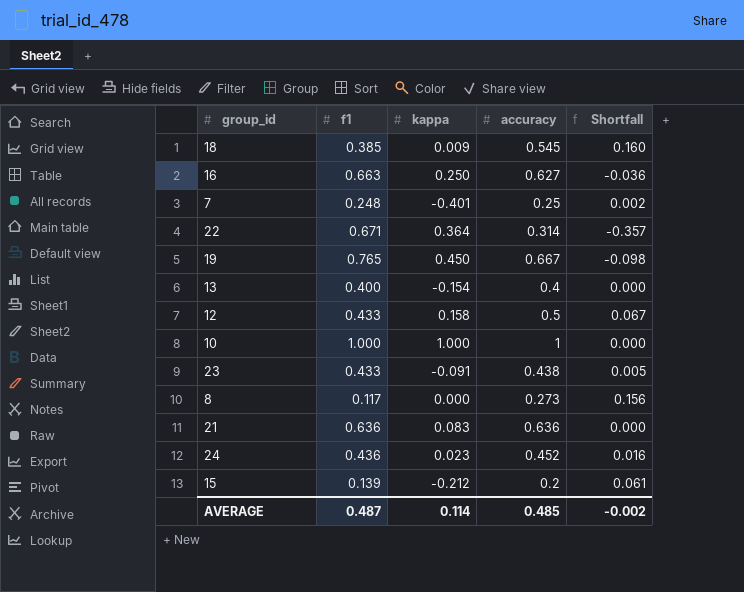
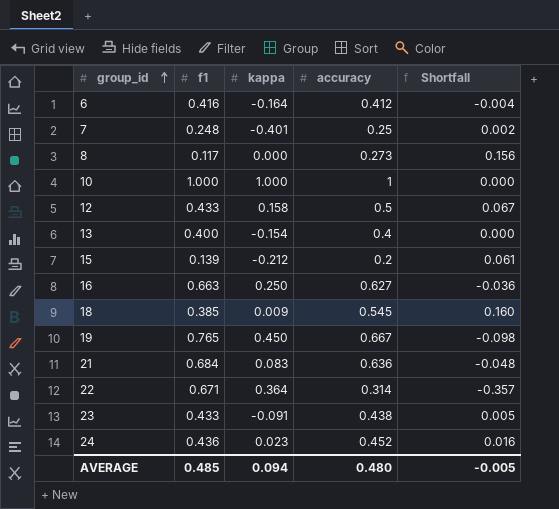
row order: none -> group_id ascending
row 6: none -> 0.416 | -0.164 | 0.412 | -0.004
21 | f1: 0.636 -> 0.684
21 | Shortfall: 0.000 -> -0.048
AVERAGE | f1: 0.487 -> 0.485
AVERAGE | kappa: 0.114 -> 0.094
AVERAGE | accuracy: 0.485 -> 0.480
AVERAGE | Shortfall: -0.002 -> -0.005

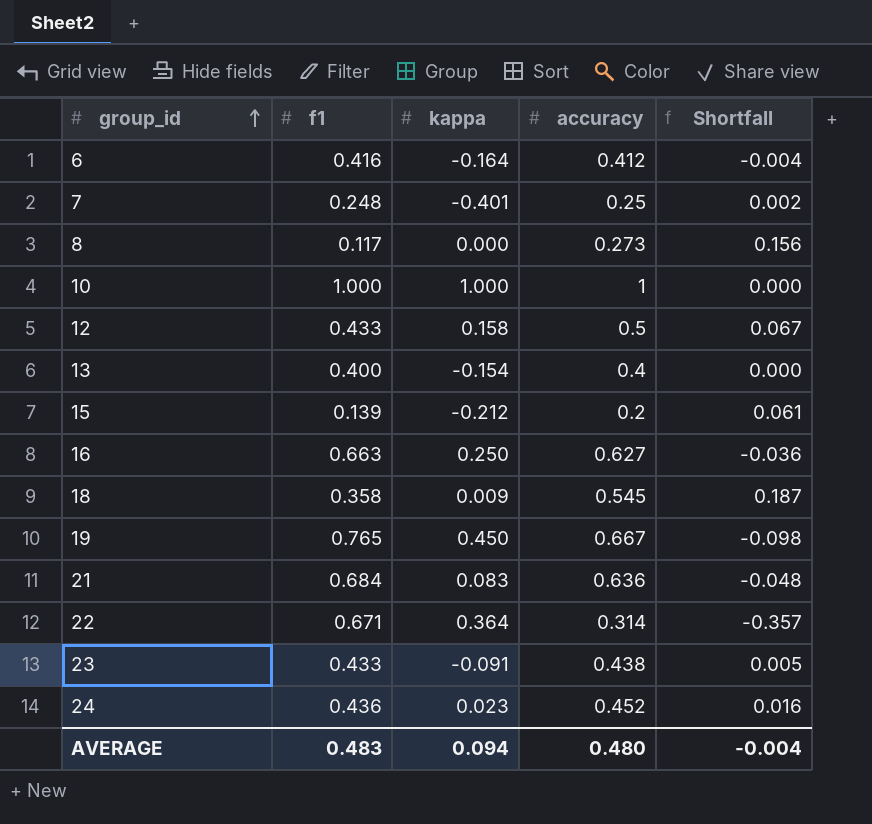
18 | f1: 0.385 -> 0.358
18 | Shortfall: 0.160 -> 0.187
AVERAGE | f1: 0.485 -> 0.483
AVERAGE | Shortfall: -0.005 -> -0.004

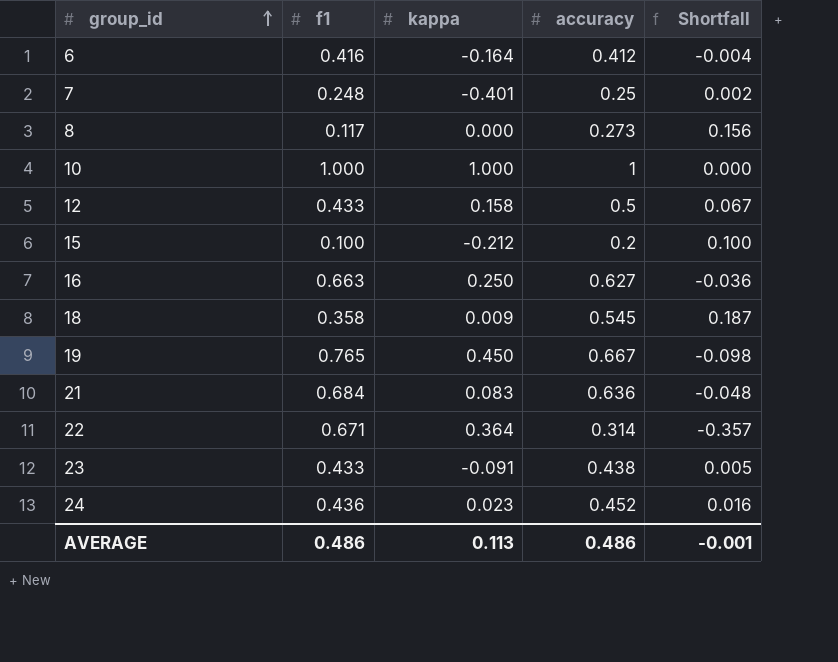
row 13: 0.400 | -0.154 | 0.4 | 0.000 -> none
15 | f1: 0.139 -> 0.100
15 | Shortfall: 0.061 -> 0.100
AVERAGE | f1: 0.483 -> 0.486
AVERAGE | kappa: 0.094 -> 0.113
AVERAGE | accuracy: 0.480 -> 0.486
AVERAGE | Shortfall: -0.004 -> -0.001

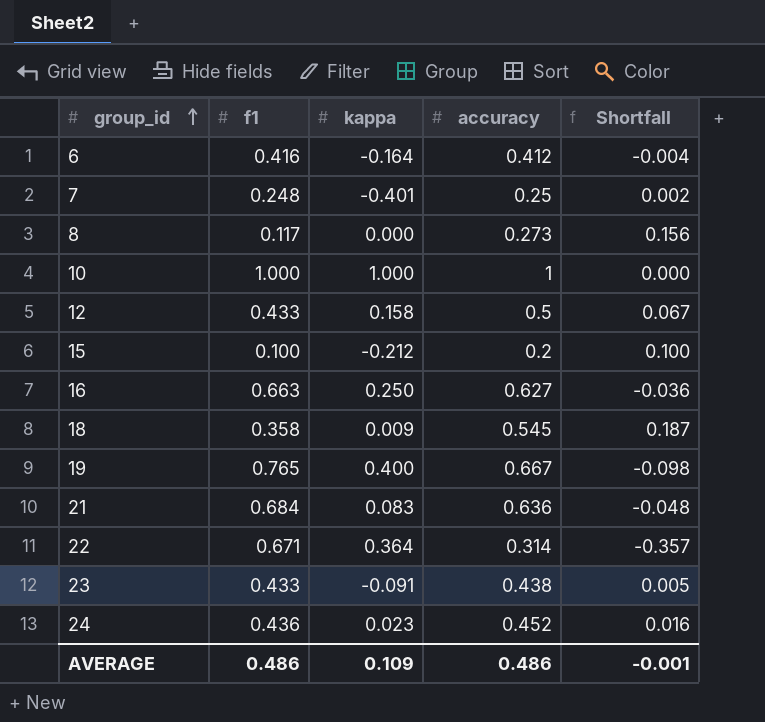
19 | kappa: 0.450 -> 0.400
AVERAGE | kappa: 0.113 -> 0.109

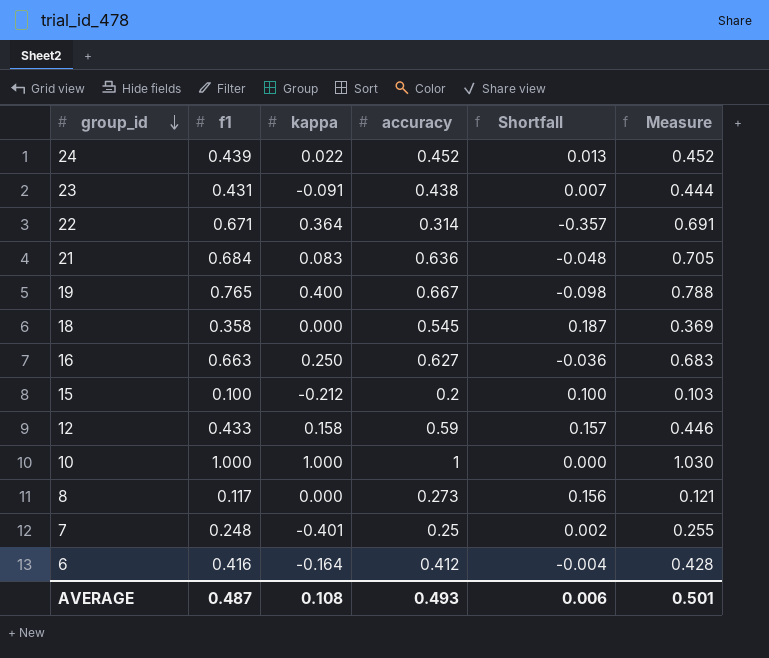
row order: group_id ascending -> group_id descending
column Measure | formula: none -> [f1] * 1.03
24 | f1: 0.436 -> 0.439
24 | kappa: 0.023 -> 0.022
24 | Shortfall: 0.016 -> 0.013
23 | f1: 0.433 -> 0.431
23 | Shortfall: 0.005 -> 0.007
18 | kappa: 0.009 -> 0.000
12 | accuracy: 0.5 -> 0.59
12 | Shortfall: 0.067 -> 0.157
AVERAGE | f1: 0.486 -> 0.487
AVERAGE | kappa: 0.109 -> 0.108
AVERAGE | accuracy: 0.486 -> 0.493
AVERAGE | Shortfall: -0.001 -> 0.006

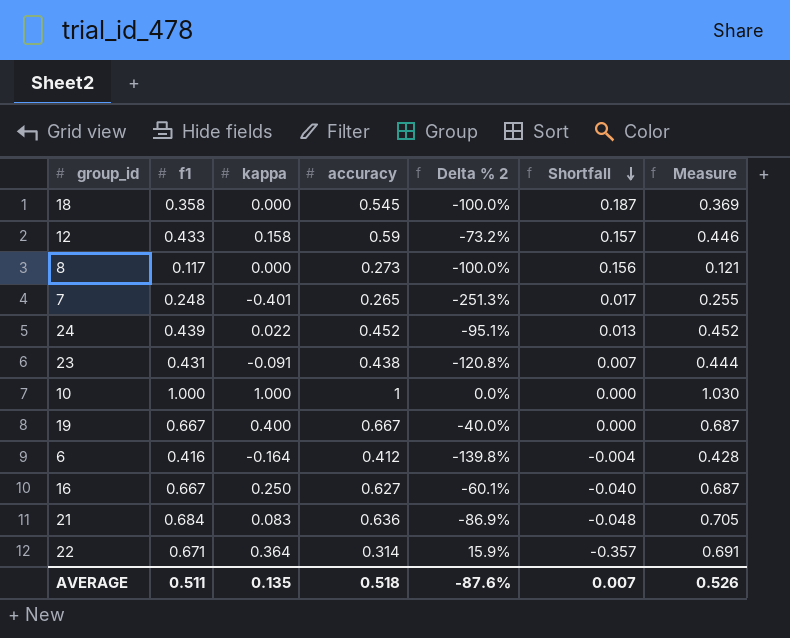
row order: group_id descending -> Shortfall descending
column Delta % 2 | formula: none -> ([kappa] - [accuracy]) / [accuracy]
row 15: 0.100 | -0.212 | 0.2 | 0.100 | 0.103 -> none
7 | accuracy: 0.25 -> 0.265
7 | Shortfall: 0.002 -> 0.017
19 | f1: 0.765 -> 0.667
19 | Shortfall: -0.098 -> 0.000
19 | Measure: 0.788 -> 0.687
16 | f1: 0.663 -> 0.667
16 | Shortfall: -0.036 -> -0.040
16 | Measure: 0.683 -> 0.687
AVERAGE | f1: 0.487 -> 0.511
AVERAGE | kappa: 0.108 -> 0.135
AVERAGE | accuracy: 0.493 -> 0.518
AVERAGE | Shortfall: 0.006 -> 0.007
AVERAGE | Measure: 0.501 -> 0.526

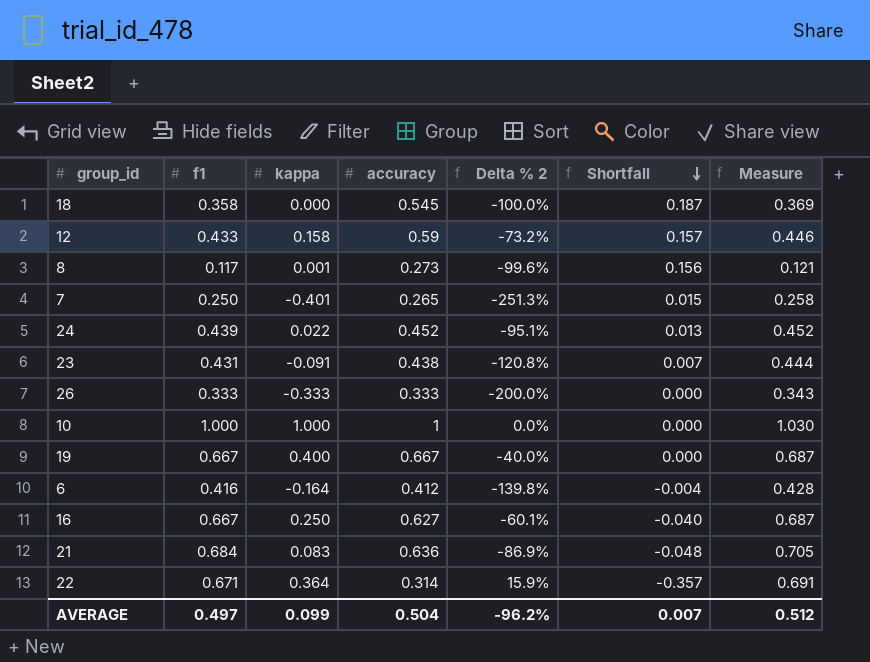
8 | kappa: 0.000 -> 0.001
8 | Delta % 2: -100.0% -> -99.6%
7 | f1: 0.248 -> 0.250
7 | Shortfall: 0.017 -> 0.015
7 | Measure: 0.255 -> 0.258
row 26: none -> 0.333 | -0.333 | 0.333 | -200.0% | 0.000 | 0.343
AVERAGE | f1: 0.511 -> 0.497
AVERAGE | kappa: 0.135 -> 0.099
AVERAGE | accuracy: 0.518 -> 0.504
AVERAGE | Delta % 2: -87.6% -> -96.2%
AVERAGE | Measure: 0.526 -> 0.512

